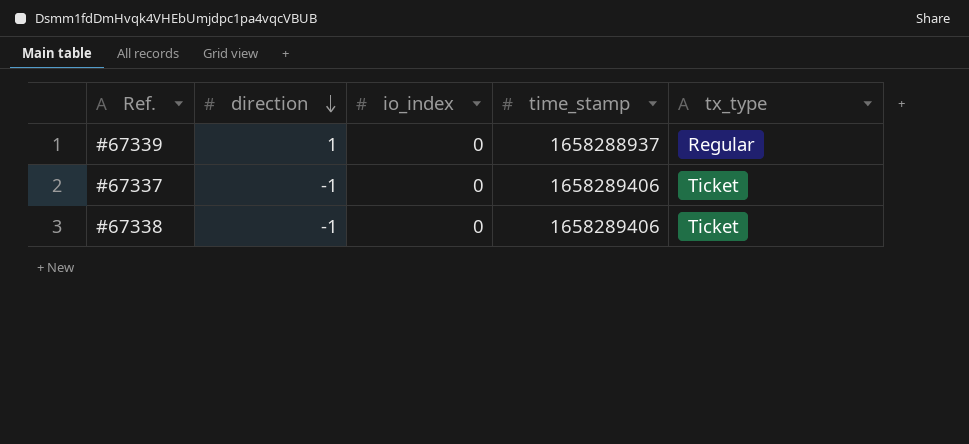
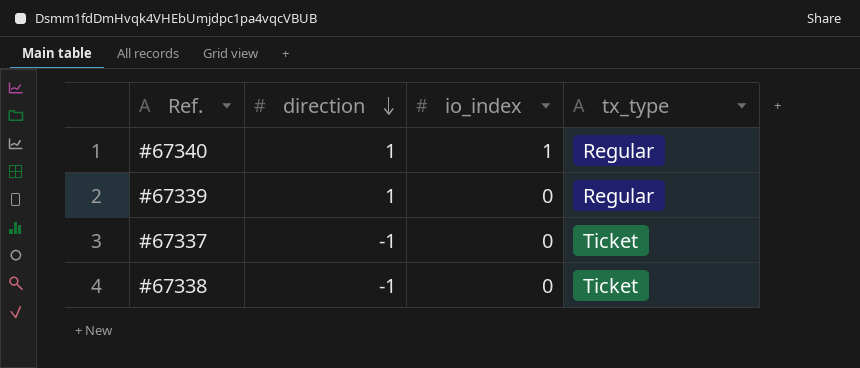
column time_stamp | position: 4 -> none
row #67340: none -> 1 | 1 | Regular

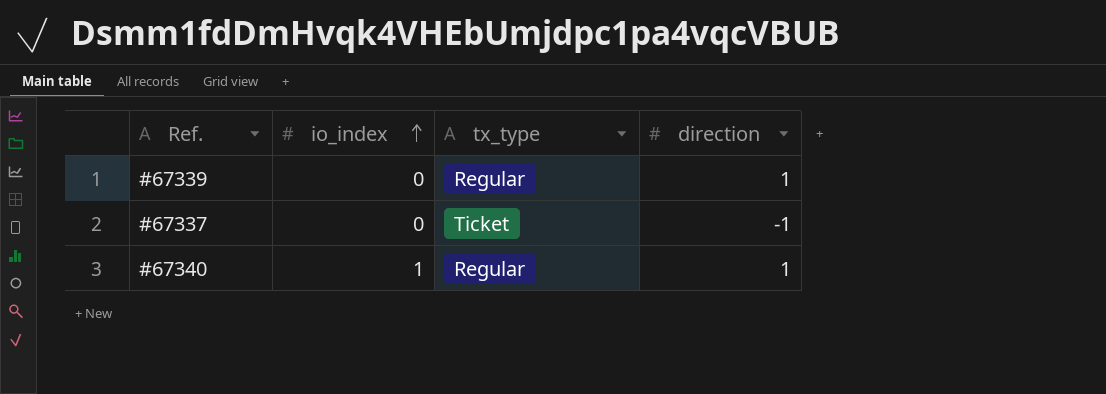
row order: direction descending -> io_index ascending
column direction | position: 2 -> 4
row #67338: -1 | 0 | Ticket -> none

